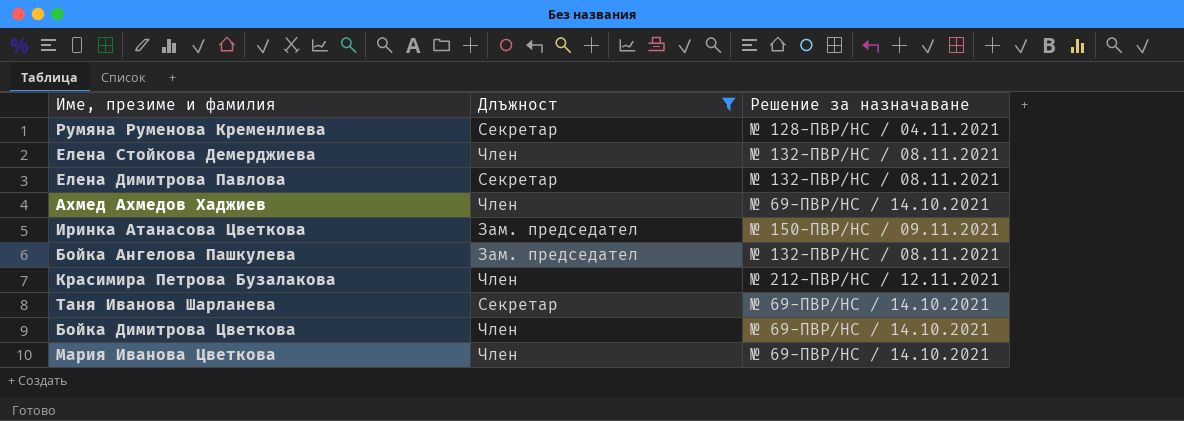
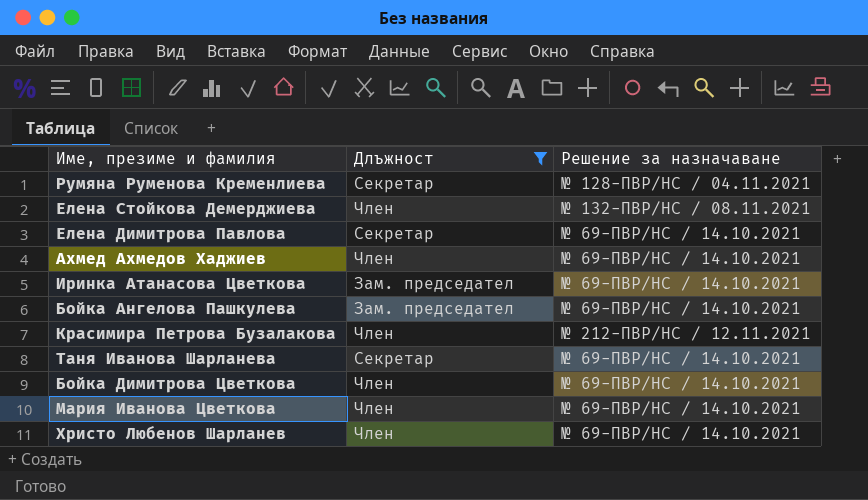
Елена Димитрова Павлова | Решение за назначаване: № 132-ПВР/НС / 08.11.2021 -> № 69-ПВР/НС / 14.10.2021
Иринка Атанасова Цветкова | Решение за назначаване: № 150-ПВР/НС / 09.11.2021 -> № 69-ПВР/НС / 14.10.2021
Бойка Ангелова Пашкулева | Решение за назначаване: № 132-ПВР/НС / 08.11.2021 -> № 69-ПВР/НС / 14.10.2021
row Христо Любенов Шарланев: none -> Член | № 69-ПВР/НС / 14.10.2021

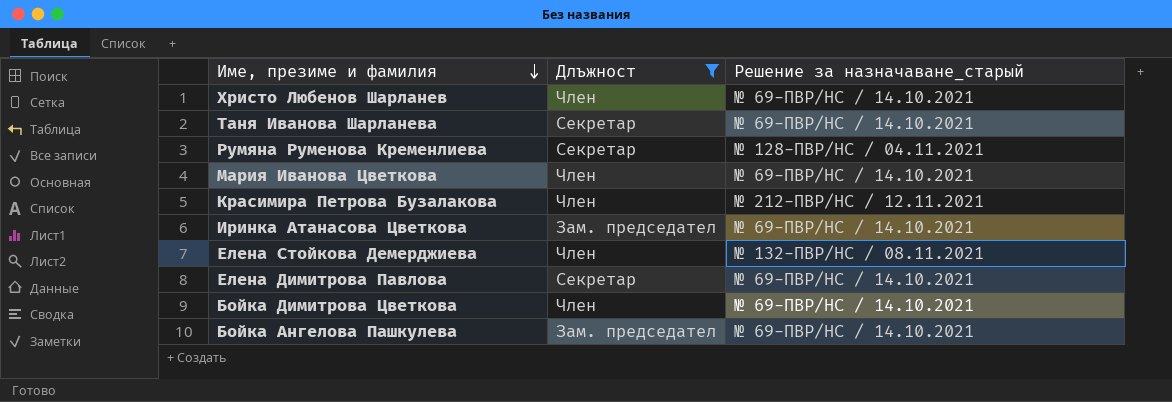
row order: none -> Име, презиме и фамилия descending
column name: Решение за назначаване -> Решение за назначаване_старый
row Ахмед Ахмедов Хаджиев: Член | № 69-ПВР/НС / 14.10.2021 -> none

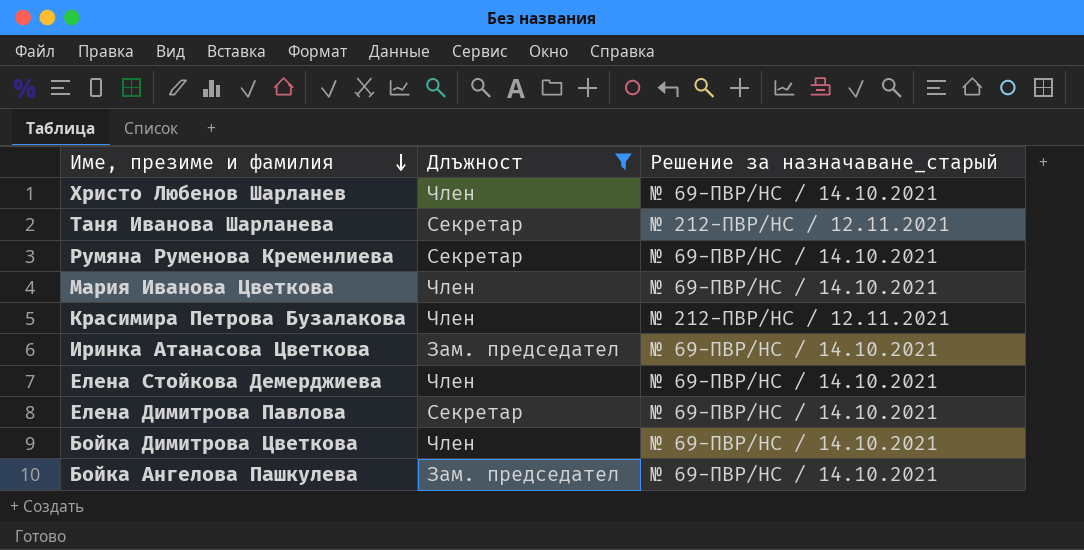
Таня Иванова Шарланева | Решение за назначаване_старый: № 69-ПВР/НС / 14.10.2021 -> № 212-ПВР/НС / 12.11.2021
Румяна Руменова Кременлиева | Решение за назначаване_старый: № 128-ПВР/НС / 04.11.2021 -> № 69-ПВР/НС / 14.10.2021
Елена Стойкова Демерджиева | Решение за назначаване_старый: № 132-ПВР/НС / 08.11.2021 -> № 69-ПВР/НС / 14.10.2021

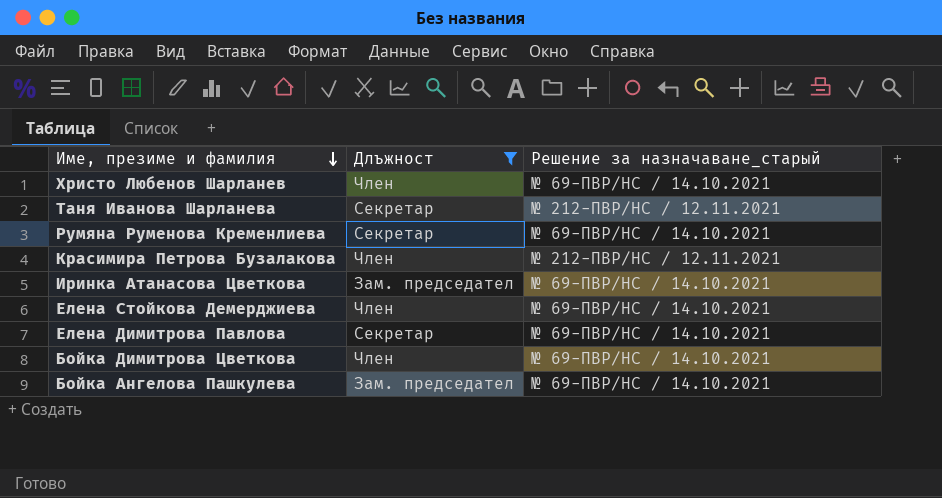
row Мария Иванова Цветкова: Член | № 69-ПВР/НС / 14.10.2021 -> none

